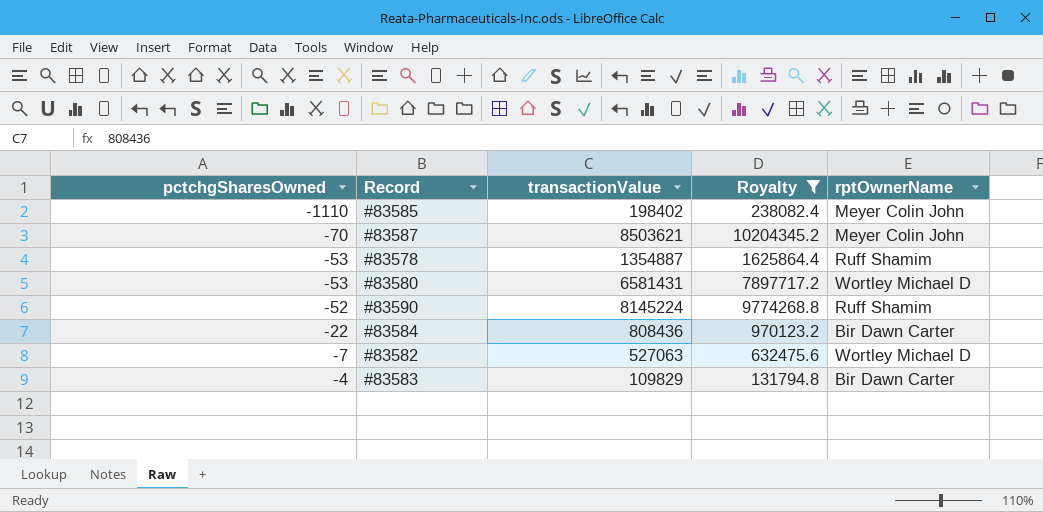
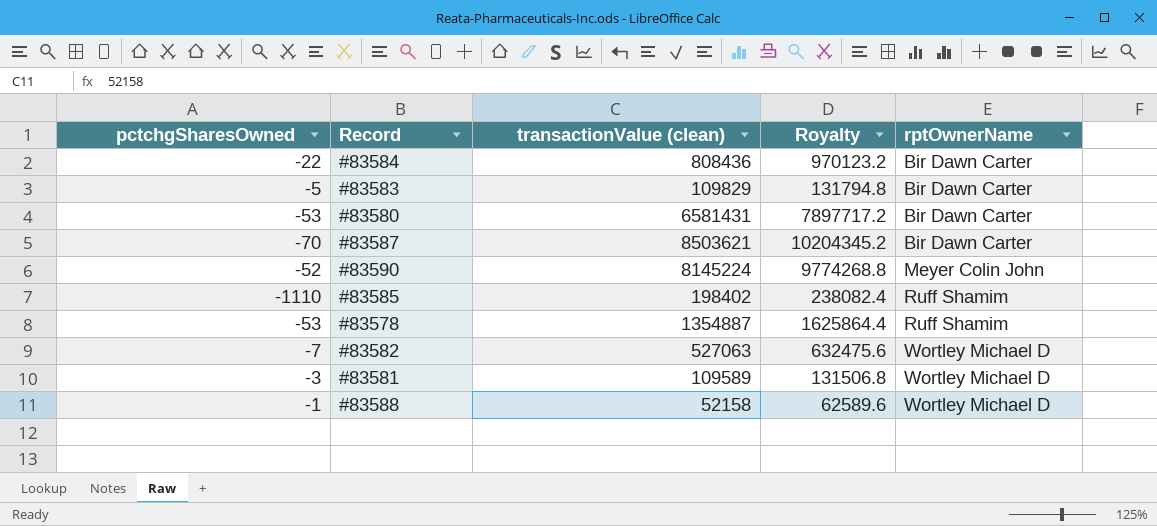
filter: Royalty >= 131794.8 -> none
row order: pctchgSharesOwned ascending -> rptOwnerName ascending
column name: transactionValue -> transactionValue (clean)
#83583 | pctchgSharesOwned: -4 -> -5
#83580 | rptOwnerName: Wortley Michael D -> Bir Dawn Carter
#83587 | rptOwnerName: Meyer Colin John -> Bir Dawn Carter
#83590 | rptOwnerName: Ruff Shamim -> Meyer Colin John
#83585 | rptOwnerName: Meyer Colin John -> Ruff Shamim

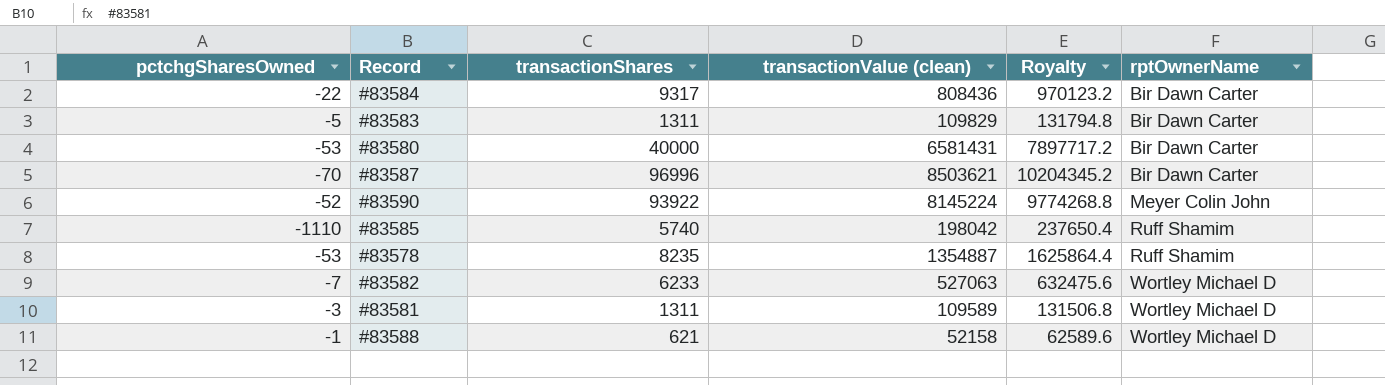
column transactionShares | position: none -> 3
#83585 | transactionValue (clean): 198402 -> 198042
#83585 | Royalty: 238082.4 -> 237650.4

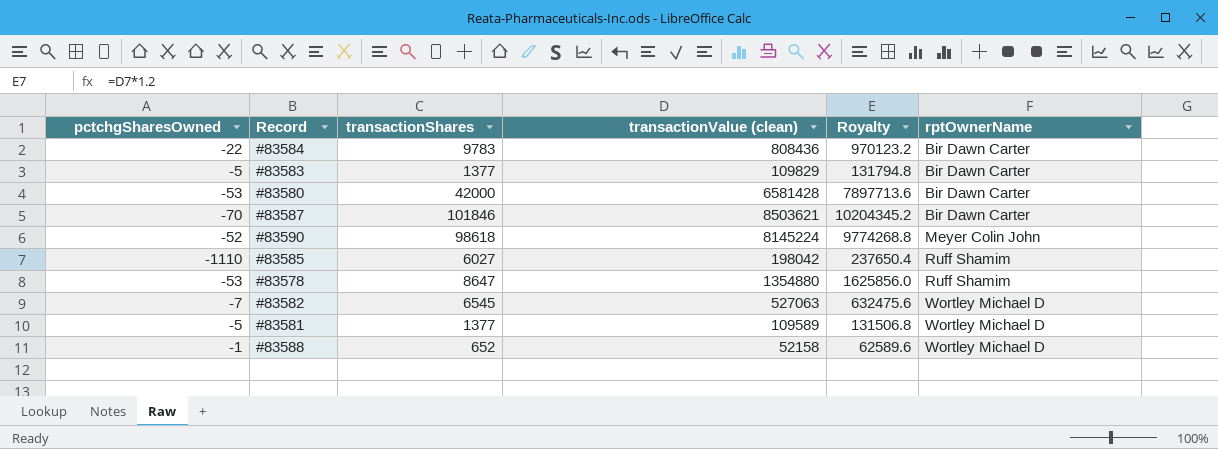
#83584 | transactionShares: 9317 -> 9783
#83583 | transactionShares: 1311 -> 1377
#83580 | transactionShares: 40000 -> 42000
#83580 | transactionValue (clean): 6581431 -> 6581428
#83580 | Royalty: 7897717.2 -> 7897713.6
#83587 | transactionShares: 96996 -> 101846
#83590 | transactionShares: 93922 -> 98618
#83585 | transactionShares: 5740 -> 6027
#83578 | transactionShares: 8235 -> 8647
#83578 | transactionValue (clean): 1354887 -> 1354880
#83578 | Royalty: 1625864.4 -> 1625856.0
#83582 | transactionShares: 6233 -> 6545
#83581 | pctchgSharesOwned: -3 -> -5
#83581 | transactionShares: 1311 -> 1377
#83588 | transactionShares: 621 -> 652

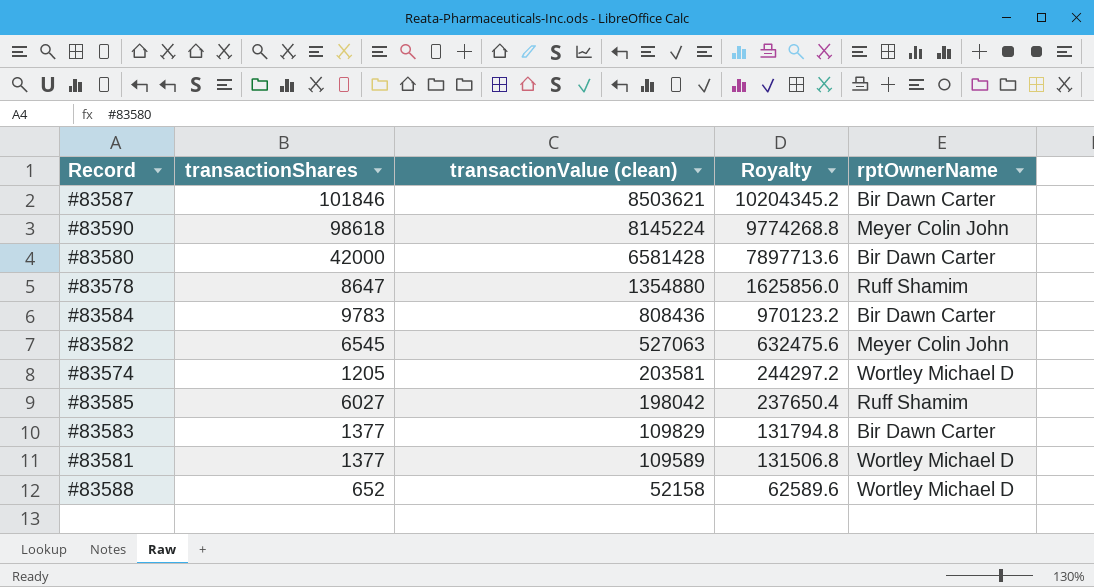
row order: rptOwnerName ascending -> transactionValue (clean) descending
column pctchgSharesOwned | position: 1 -> none
#83582 | rptOwnerName: Wortley Michael D -> Meyer Colin John
row #83574: none -> 1205 | 203581 | 244297.2 | Wortley Michael D

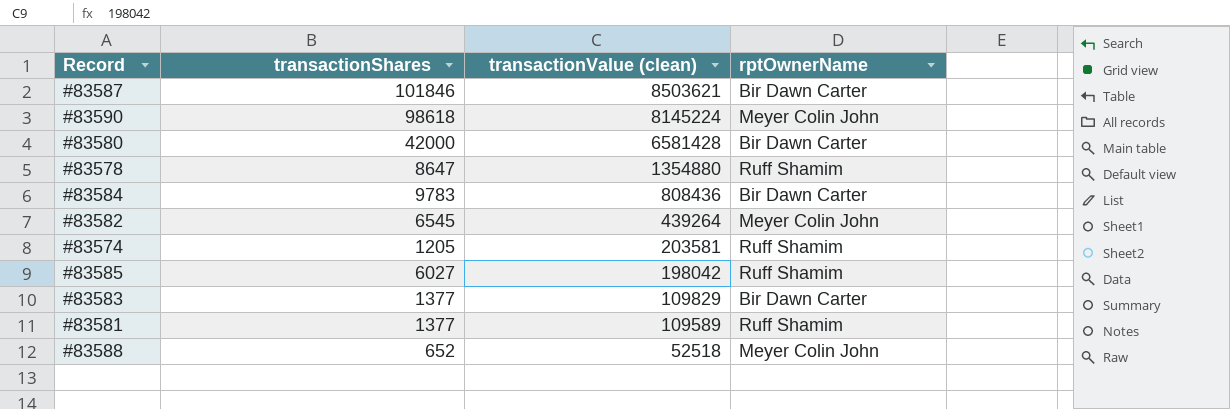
column Royalty | formula: [transactionValue (clean)] * 1.2 -> none
#83582 | transactionValue (clean): 527063 -> 439264
#83574 | rptOwnerName: Wortley Michael D -> Ruff Shamim
#83581 | rptOwnerName: Wortley Michael D -> Ruff Shamim
#83588 | transactionValue (clean): 52158 -> 52518
#83588 | rptOwnerName: Wortley Michael D -> Meyer Colin John

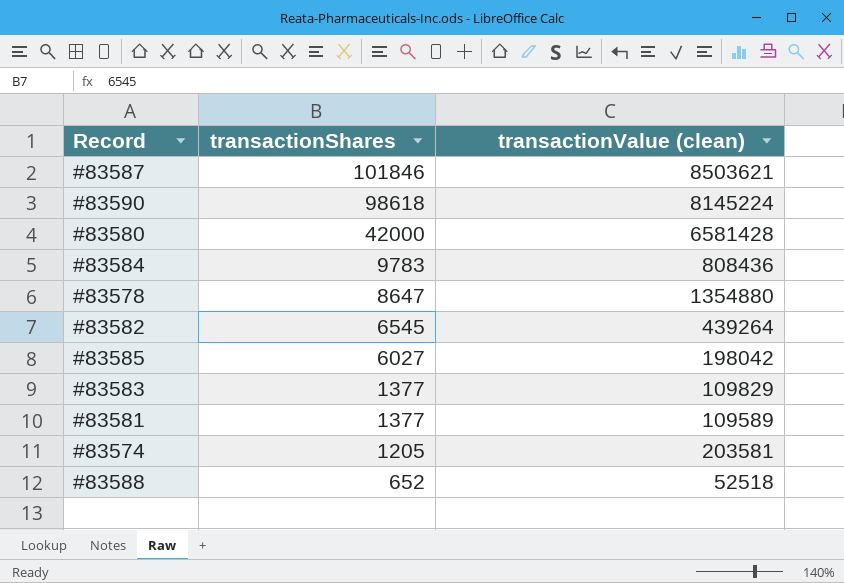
row order: transactionValue (clean) descending -> transactionShares descending
column rptOwnerName | position: 4 -> none

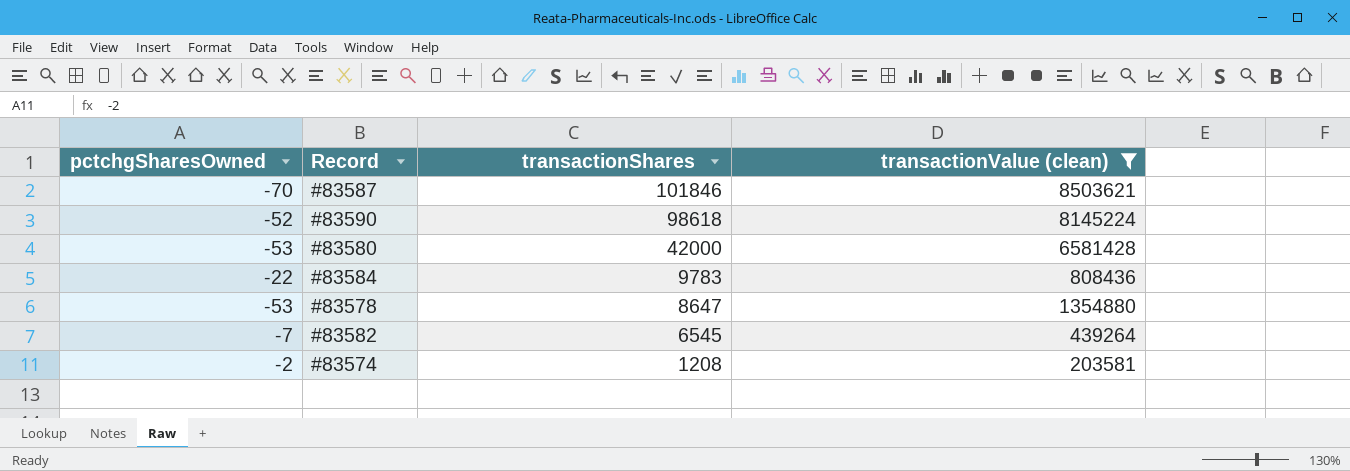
filter: none -> transactionValue (clean) >= 203581
column pctchgSharesOwned | position: none -> 1
#83574 | transactionShares: 1205 -> 1208

